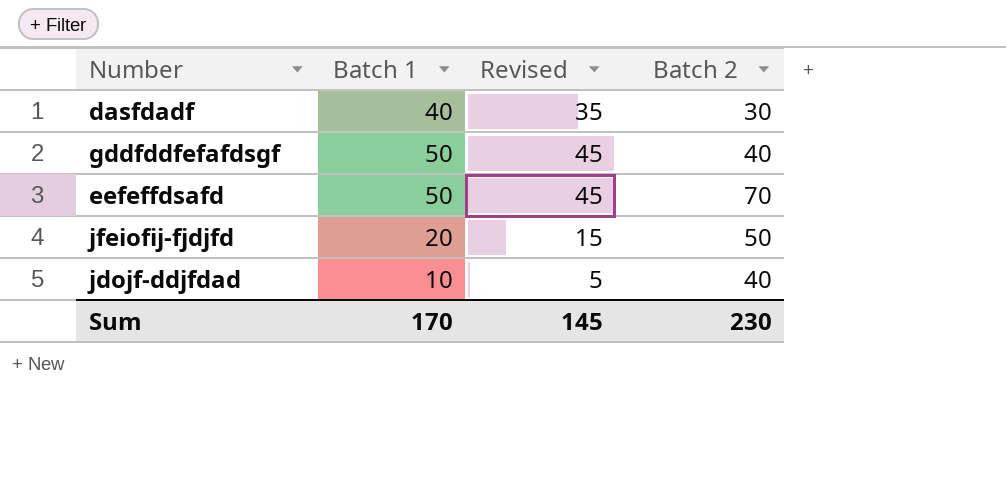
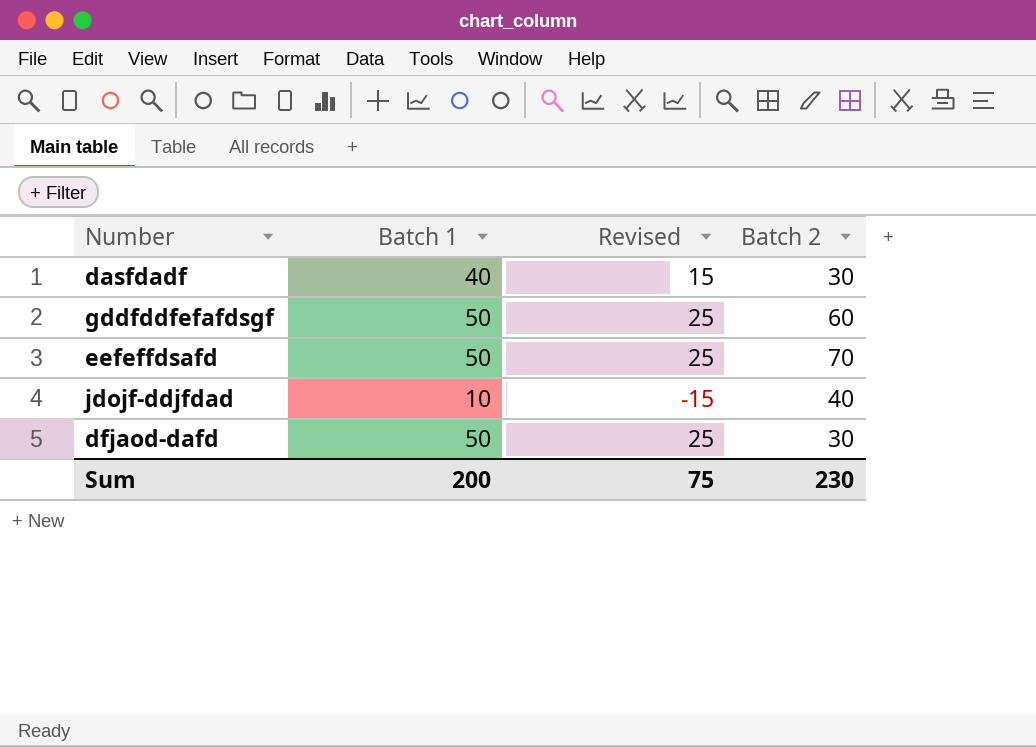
column Revised | formula: [Batch 1] - 5 -> [Batch 1] - 25
row jfeiofij-fjdjfd: 20 | 15 | 50 -> none
gddfddfefafdsgf | Batch 2: 40 -> 60
row dfjaod-dafd: none -> 50 | 25 | 30
Sum | Batch 1: 170 -> 200
Sum | Revised: 145 -> 75

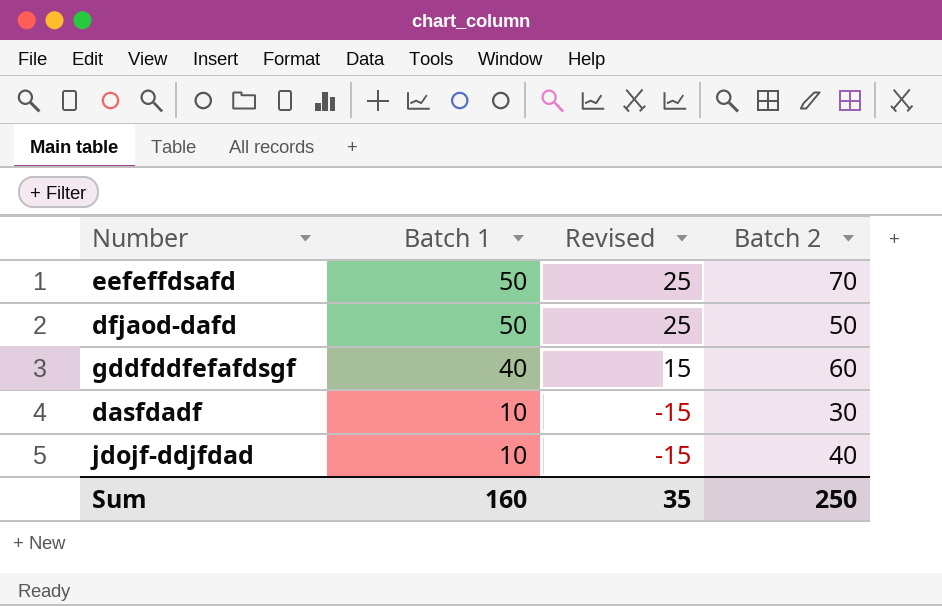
row order: none -> Batch 1 descending
dfjaod-dafd | Batch 2: 30 -> 50
gddfddfefafdsgf | Batch 1: 50 -> 40
gddfddfefafdsgf | Revised: 25 -> 15
dasfdadf | Batch 1: 40 -> 10
dasfdadf | Revised: 15 -> -15
Sum | Batch 1: 200 -> 160
Sum | Revised: 75 -> 35
Sum | Batch 2: 230 -> 250

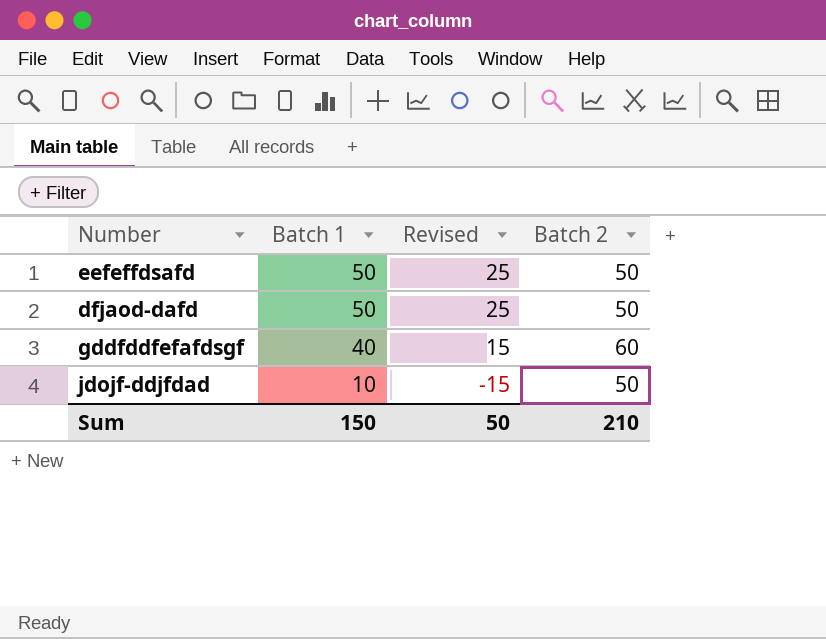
row dasfdadf: 10 | -15 | 30 -> none
eefeffdsafd | Batch 2: 70 -> 50
jdojf-ddjfdad | Batch 2: 40 -> 50
Sum | Batch 1: 160 -> 150
Sum | Revised: 35 -> 50
Sum | Batch 2: 250 -> 210

